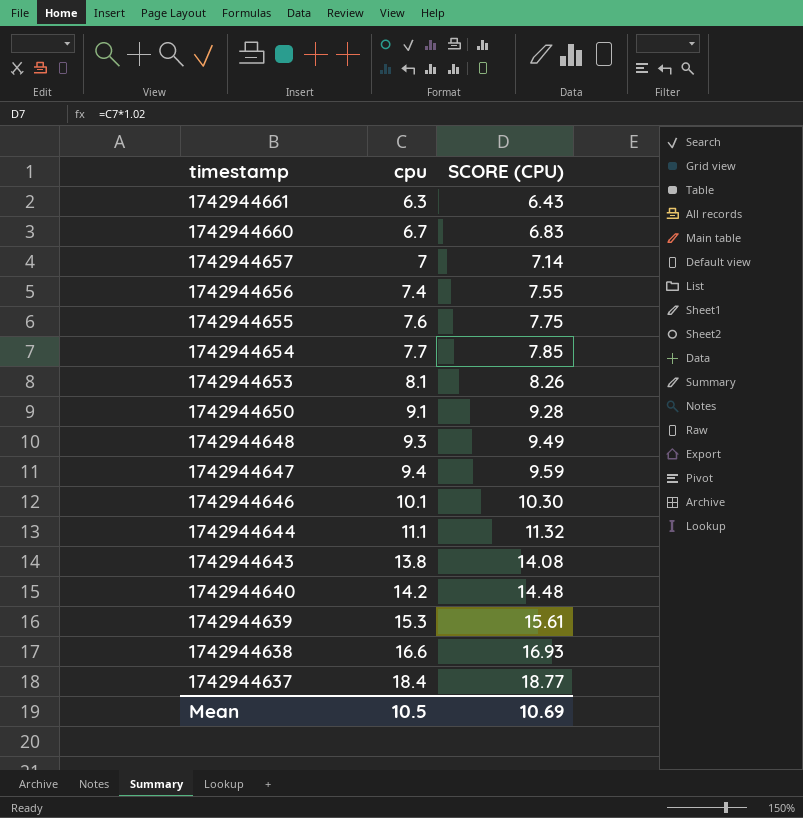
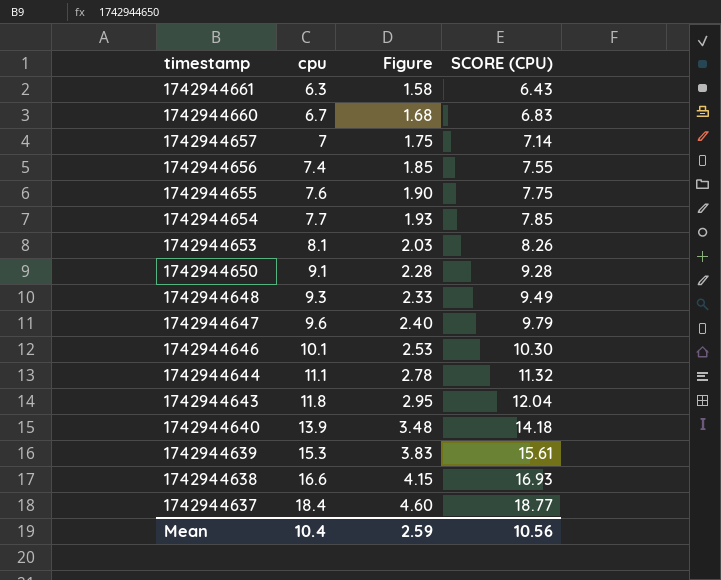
column Figure | formula: none -> [cpu] * 0.25
1742944647 | cpu: 9.4 -> 9.6
1742944647 | SCORE (CPU): 9.59 -> 9.79
1742944643 | cpu: 13.8 -> 11.8
1742944643 | SCORE (CPU): 14.08 -> 12.04
1742944640 | cpu: 14.2 -> 13.9
1742944640 | SCORE (CPU): 14.48 -> 14.18
Mean | cpu: 10.5 -> 10.4
Mean | SCORE (CPU): 10.69 -> 10.56

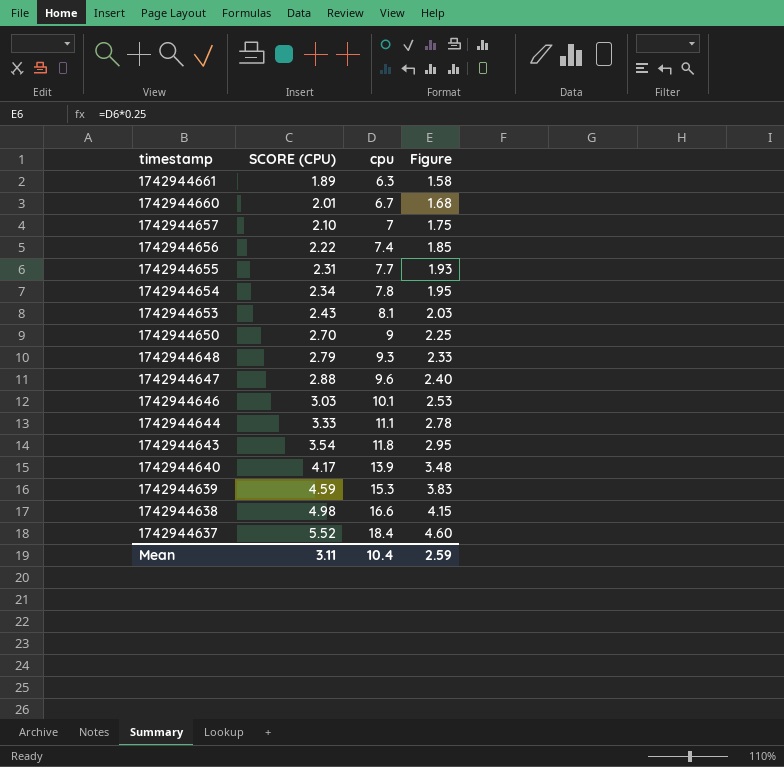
column SCORE (CPU) | formula: [cpu] * 1.02 -> [cpu] * 0.3
column SCORE (CPU) | position: 4 -> 2
1742944655 | cpu: 7.6 -> 7.7
1742944655 | Figure: 1.90 -> 1.93
1742944654 | cpu: 7.7 -> 7.8
1742944654 | Figure: 1.93 -> 1.95
1742944650 | cpu: 9.1 -> 9
1742944650 | Figure: 2.28 -> 2.25
Mean | SCORE (CPU): 10.56 -> 3.11

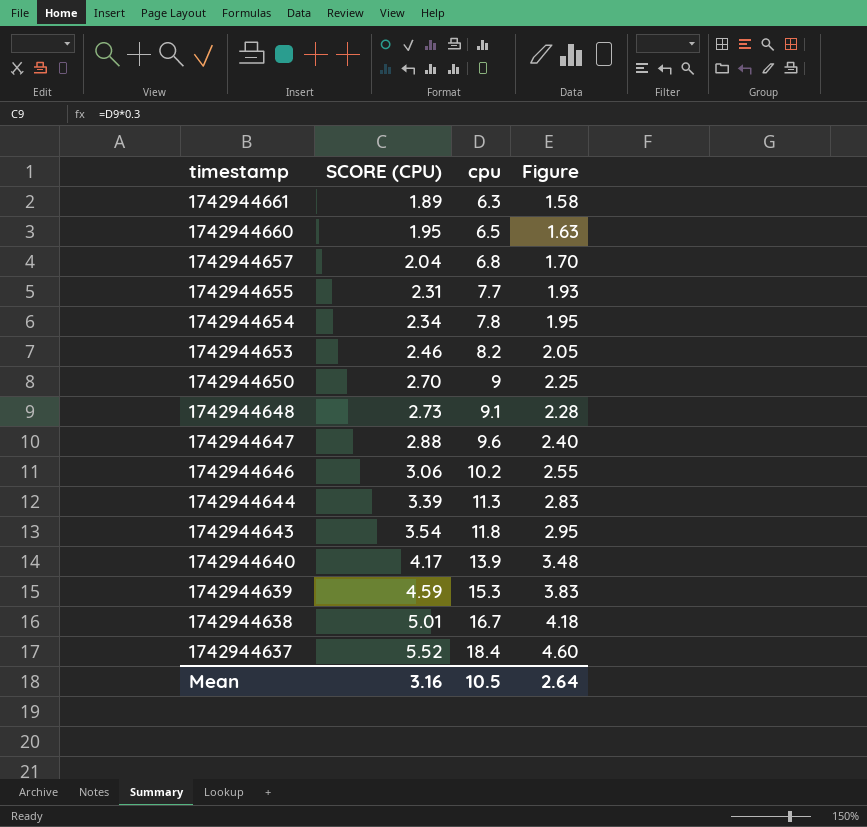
row 1742944656: 2.22 | 7.4 | 1.85 -> none
1742944660 | SCORE (CPU): 2.01 -> 1.95
1742944660 | cpu: 6.7 -> 6.5
1742944660 | Figure: 1.68 -> 1.63
1742944657 | SCORE (CPU): 2.10 -> 2.04
1742944657 | cpu: 7 -> 6.8
1742944657 | Figure: 1.75 -> 1.70
1742944653 | SCORE (CPU): 2.43 -> 2.46
1742944653 | cpu: 8.1 -> 8.2
1742944653 | Figure: 2.03 -> 2.05
1742944648 | SCORE (CPU): 2.79 -> 2.73
1742944648 | cpu: 9.3 -> 9.1
1742944648 | Figure: 2.33 -> 2.28
1742944646 | SCORE (CPU): 3.03 -> 3.06
1742944646 | cpu: 10.1 -> 10.2
1742944646 | Figure: 2.53 -> 2.55
1742944644 | SCORE (CPU): 3.33 -> 3.39
1742944644 | cpu: 11.1 -> 11.3
1742944644 | Figure: 2.78 -> 2.83
1742944638 | SCORE (CPU): 4.98 -> 5.01
1742944638 | cpu: 16.6 -> 16.7
1742944638 | Figure: 4.15 -> 4.18
Mean | SCORE (CPU): 3.11 -> 3.16
Mean | cpu: 10.4 -> 10.5
Mean | Figure: 2.59 -> 2.64

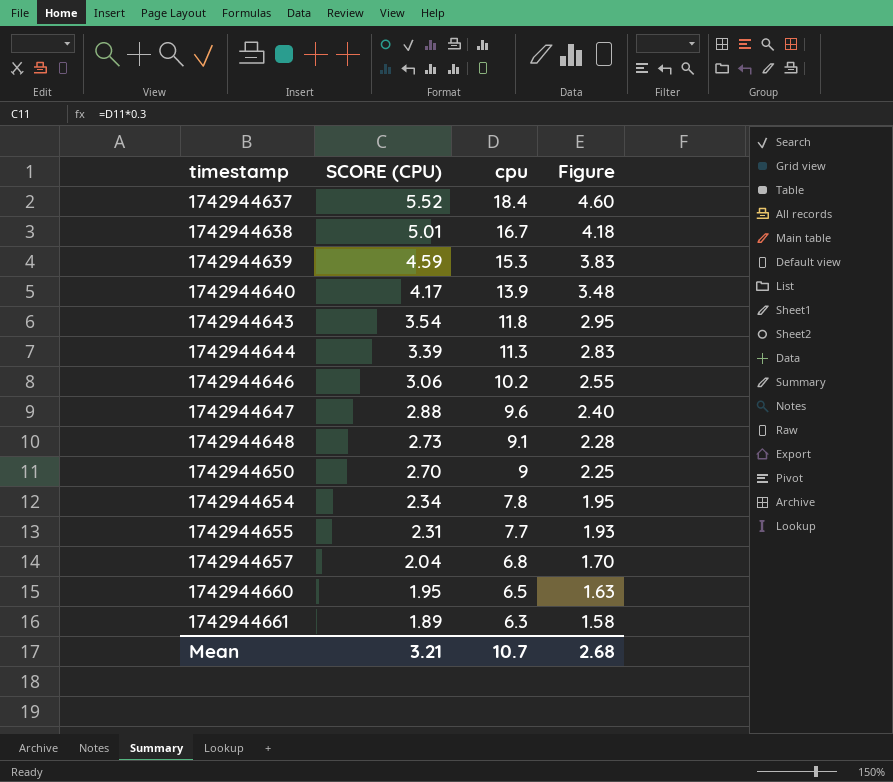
row order: timestamp descending -> timestamp ascending
row 1742944653: 2.46 | 8.2 | 2.05 -> none
Mean | SCORE (CPU): 3.16 -> 3.21
Mean | cpu: 10.5 -> 10.7
Mean | Figure: 2.64 -> 2.68

